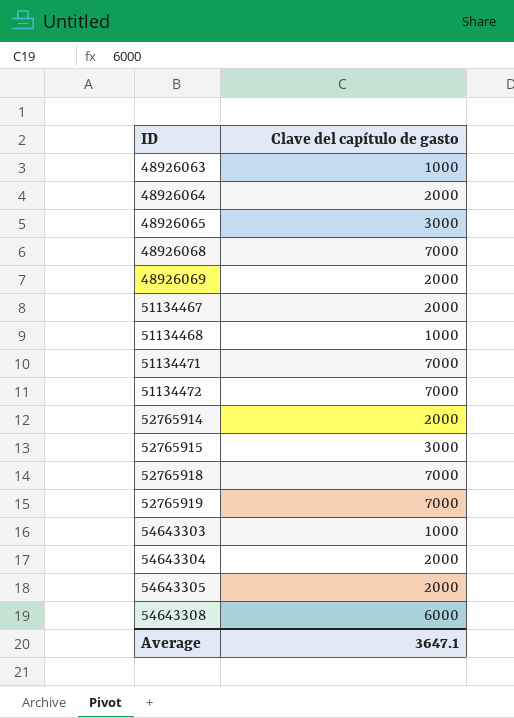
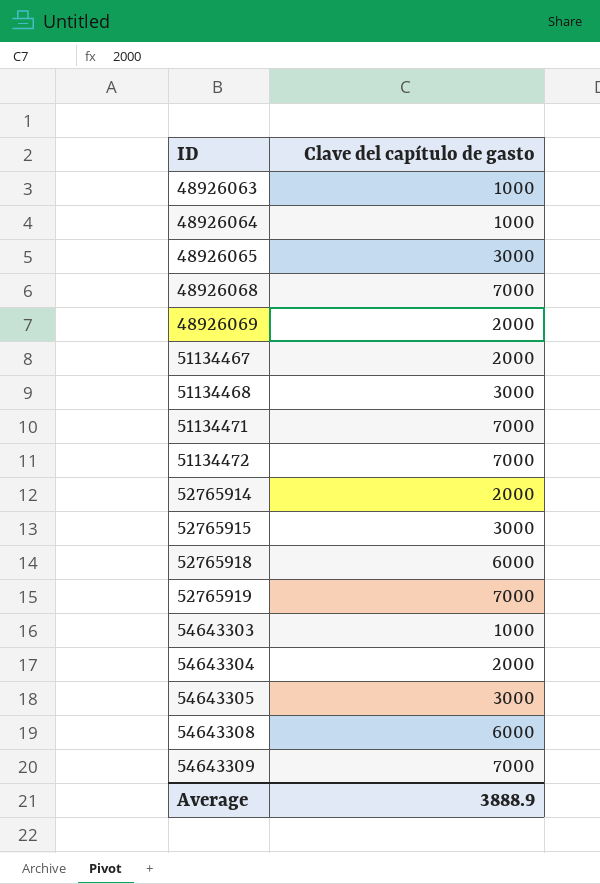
48926064 | Clave del capítulo de gasto: 2000 -> 1000
51134468 | Clave del capítulo de gasto: 1000 -> 3000
52765918 | Clave del capítulo de gasto: 7000 -> 6000
54643305 | Clave del capítulo de gasto: 2000 -> 3000
row 54643309: none -> 7000
Average | Clave del capítulo de gasto: 3647.1 -> 3888.9

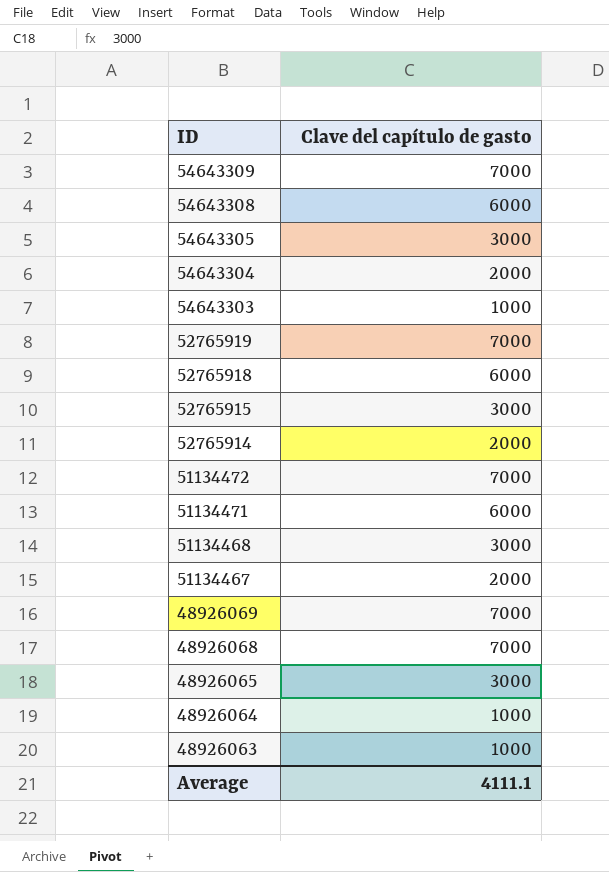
row order: ID ascending -> ID descending
51134471 | Clave del capítulo de gasto: 7000 -> 6000
48926069 | Clave del capítulo de gasto: 2000 -> 7000
Average | Clave del capítulo de gasto: 3888.9 -> 4111.1

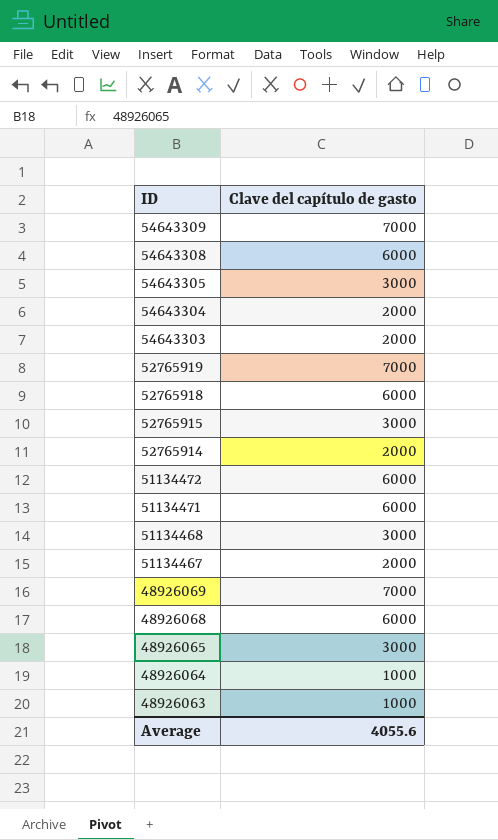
54643303 | Clave del capítulo de gasto: 1000 -> 2000
51134472 | Clave del capítulo de gasto: 7000 -> 6000
48926068 | Clave del capítulo de gasto: 7000 -> 6000
Average | Clave del capítulo de gasto: 4111.1 -> 4055.6

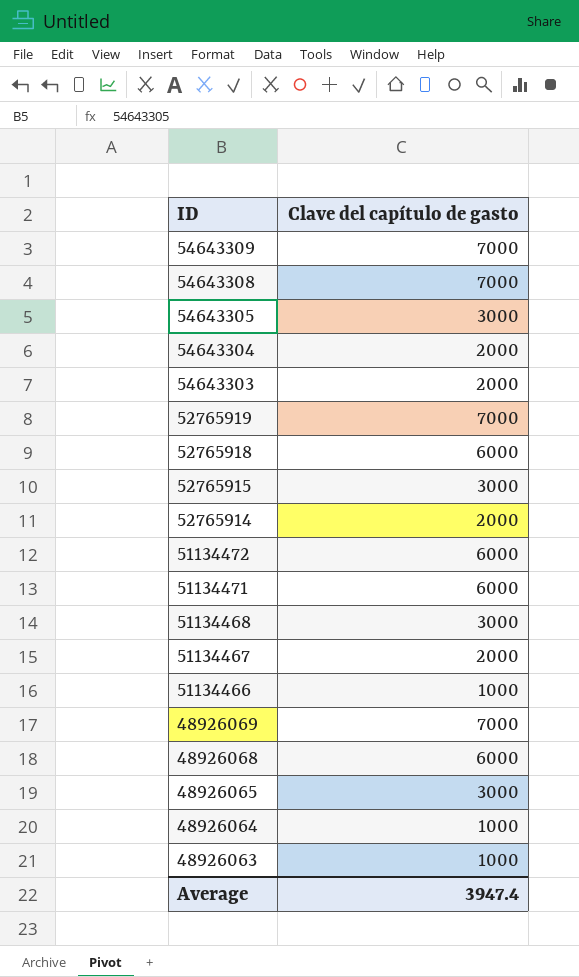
54643308 | Clave del capítulo de gasto: 6000 -> 7000
row 51134466: none -> 1000
Average | Clave del capítulo de gasto: 4055.6 -> 3947.4

